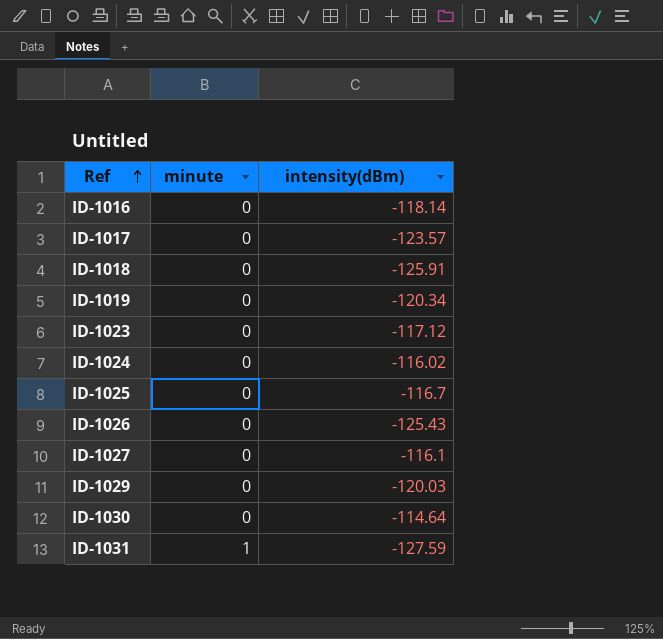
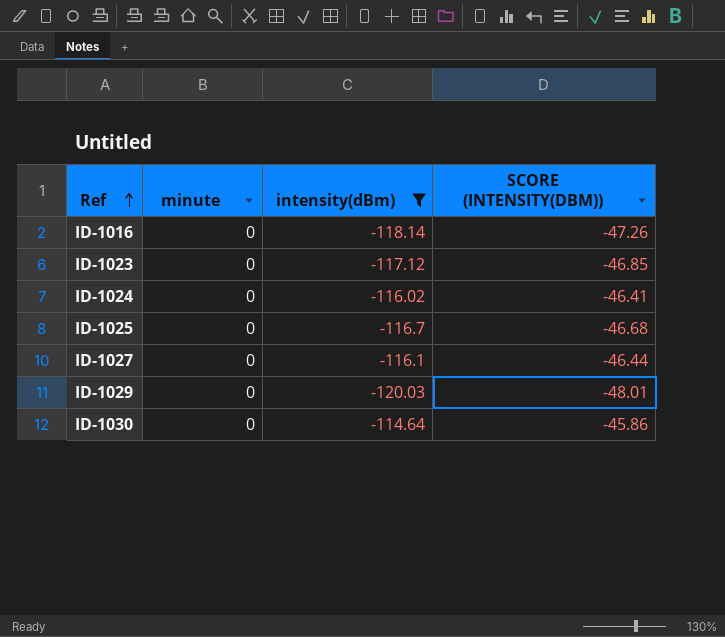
filter: none -> intensity(dBm) >= -120.03
column SCORE (INTENSITY(DBM)) | formula: none -> [intensity(dBm)] * 0.4

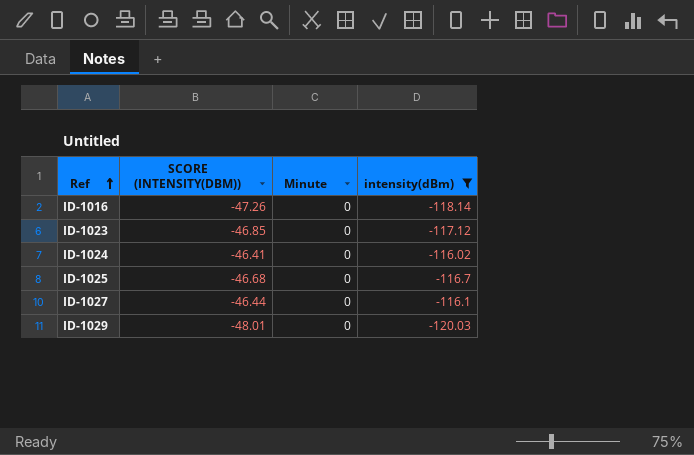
column SCORE (INTENSITY(DBM)) | position: 4 -> 2
column name: minute -> Minute
row ID-1030: 0 | -114.64 | -45.86 -> none

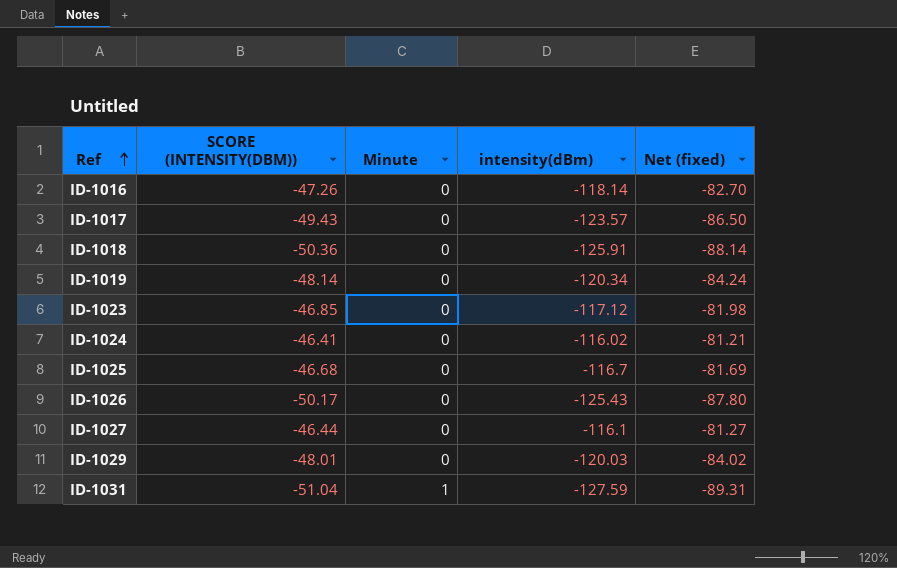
filter: intensity(dBm) >= -120.03 -> none
column Net (fixed) | formula: none -> [intensity(dBm)] * 0.7

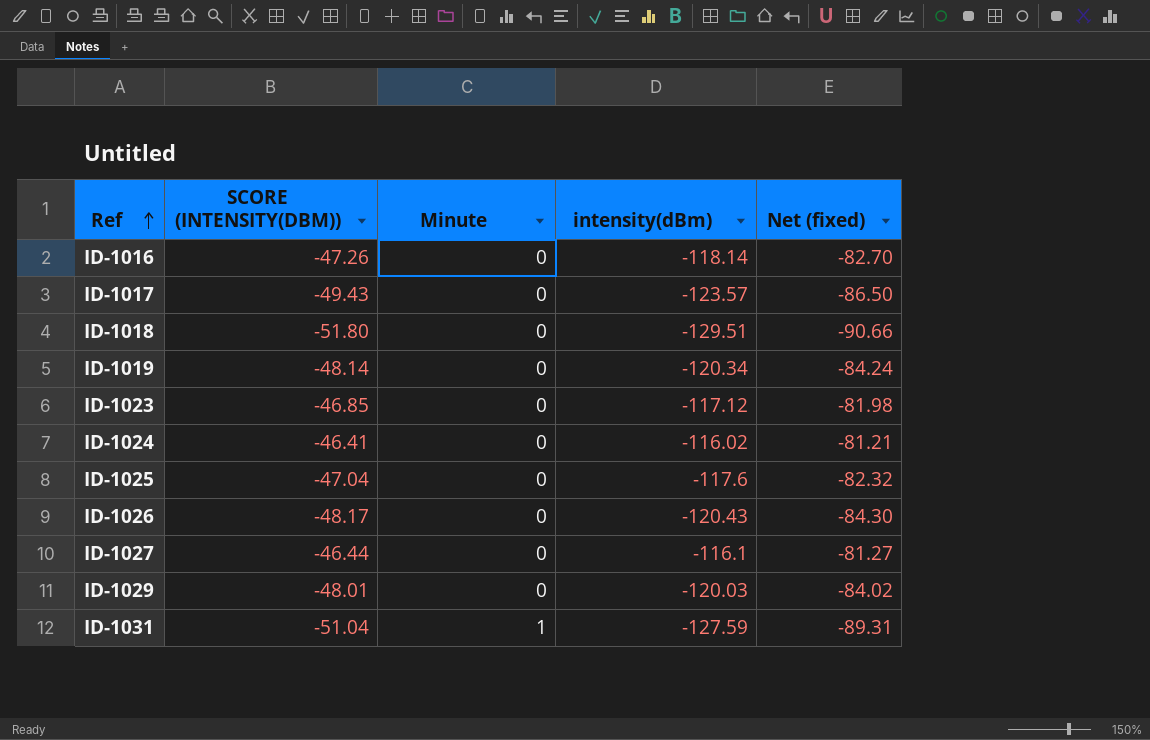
ID-1018 | SCORE (INTENSITY(DBM)): -50.36 -> -51.80
ID-1018 | intensity(dBm): -125.91 -> -129.51
ID-1018 | Net (fixed): -88.14 -> -90.66
ID-1025 | SCORE (INTENSITY(DBM)): -46.68 -> -47.04
ID-1025 | intensity(dBm): -116.7 -> -117.6
ID-1025 | Net (fixed): -81.69 -> -82.32
ID-1026 | SCORE (INTENSITY(DBM)): -50.17 -> -48.17
ID-1026 | intensity(dBm): -125.43 -> -120.43
ID-1026 | Net (fixed): -87.80 -> -84.30

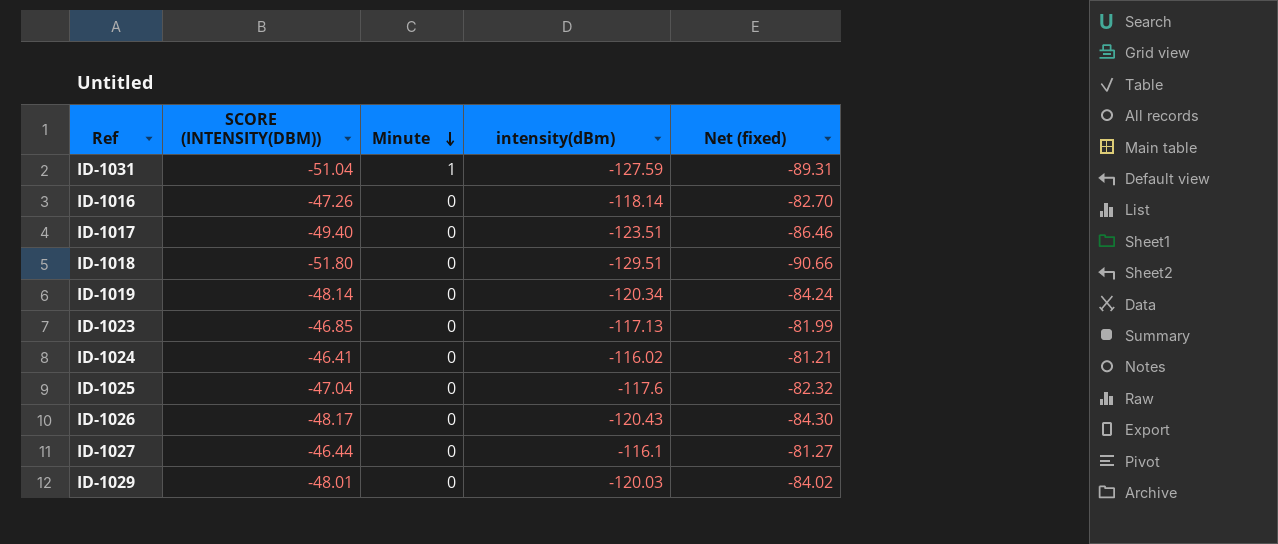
row order: Ref ascending -> Minute descending
ID-1017 | SCORE (INTENSITY(DBM)): -49.43 -> -49.40
ID-1017 | intensity(dBm): -123.57 -> -123.51
ID-1017 | Net (fixed): -86.50 -> -86.46
ID-1023 | intensity(dBm): -117.12 -> -117.13
ID-1023 | Net (fixed): -81.98 -> -81.99

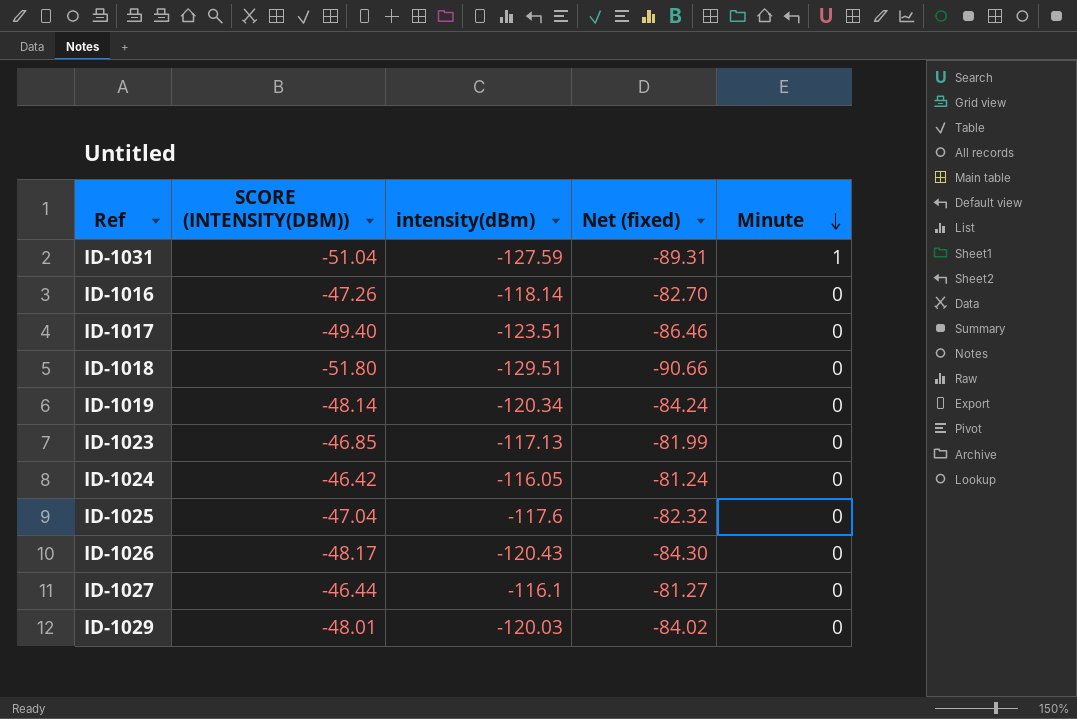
column Minute | position: 3 -> 5
ID-1024 | SCORE (INTENSITY(DBM)): -46.41 -> -46.42
ID-1024 | intensity(dBm): -116.02 -> -116.05
ID-1024 | Net (fixed): -81.21 -> -81.24

